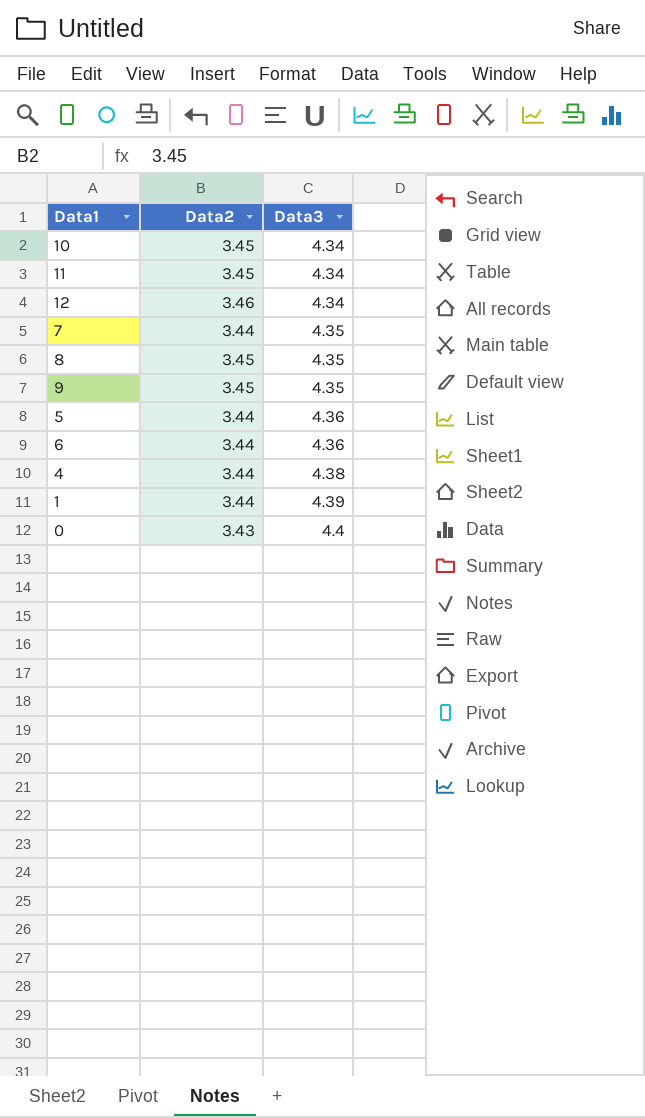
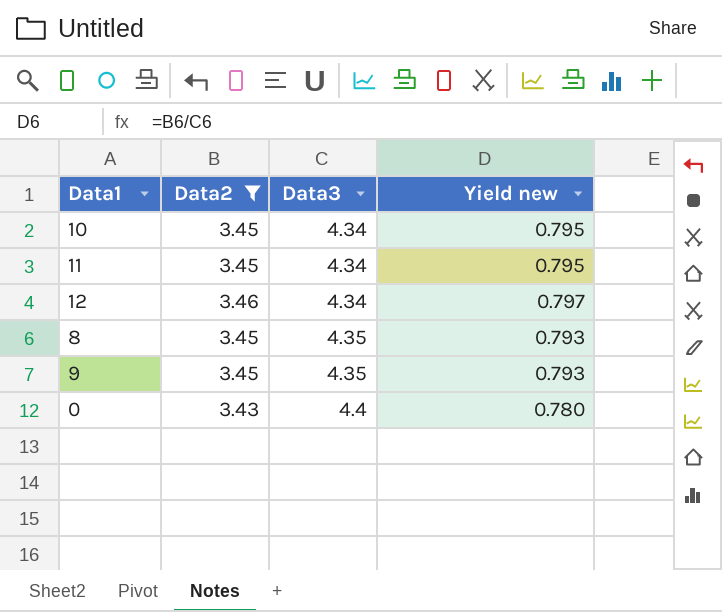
filter: none -> Data2 != 3.44
column Yield new | formula: none -> [Data2] / [Data3]

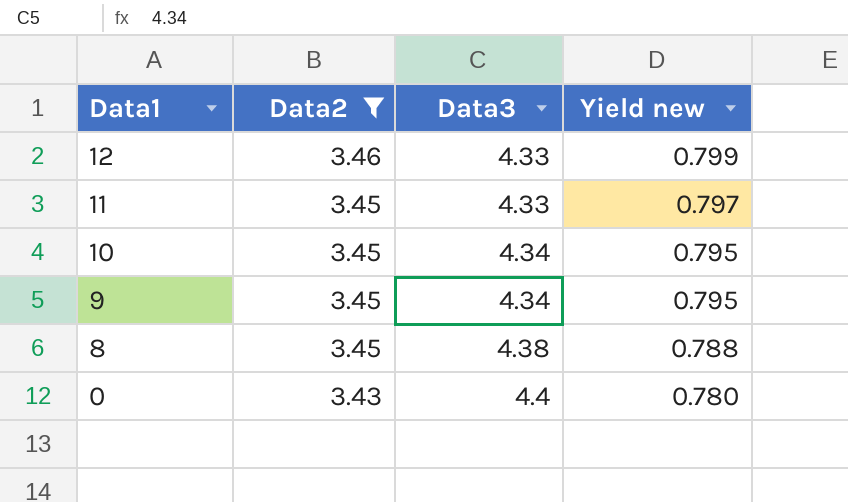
row order: Data3 ascending -> Data1 descending
12 | Data3: 4.34 -> 4.33
12 | Yield new: 0.797 -> 0.799
11 | Data3: 4.34 -> 4.33
11 | Yield new: 0.795 -> 0.797
9 | Data3: 4.35 -> 4.34
9 | Yield new: 0.793 -> 0.795
8 | Data3: 4.35 -> 4.38
8 | Yield new: 0.793 -> 0.788

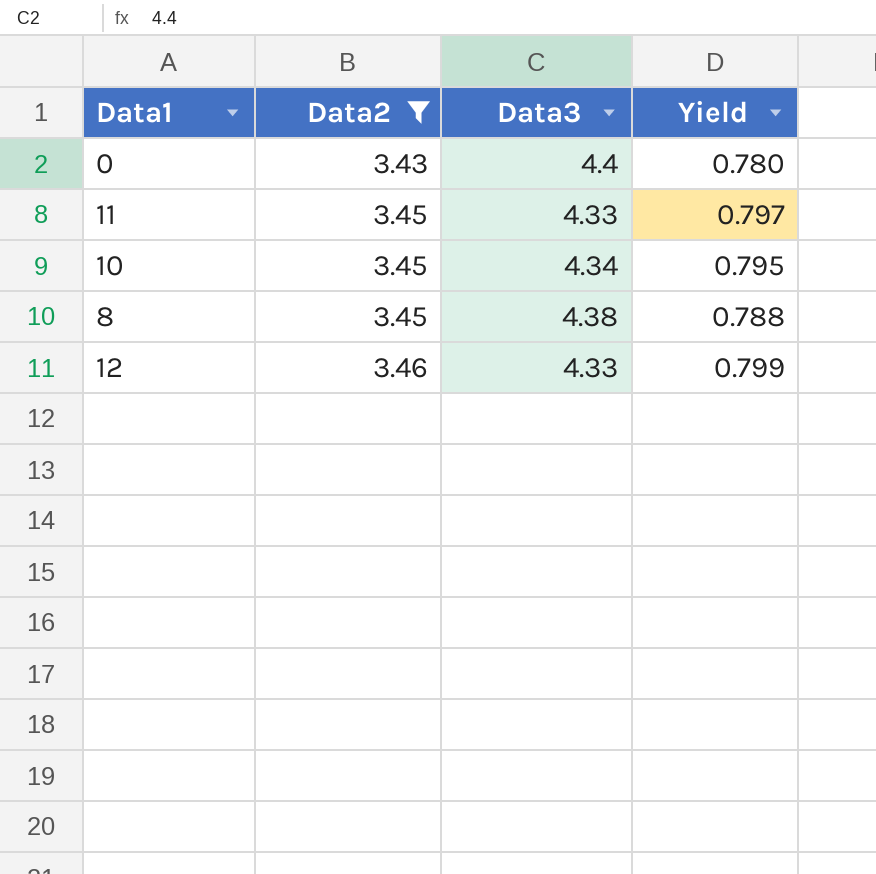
row order: Data1 descending -> Data2 ascending
column name: Yield new -> Yield
row 9: 3.45 | 4.34 | 0.795 -> none

